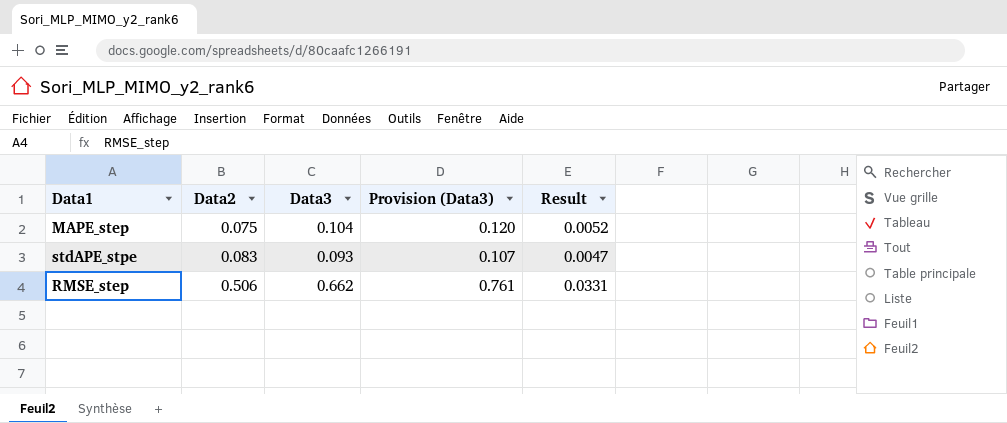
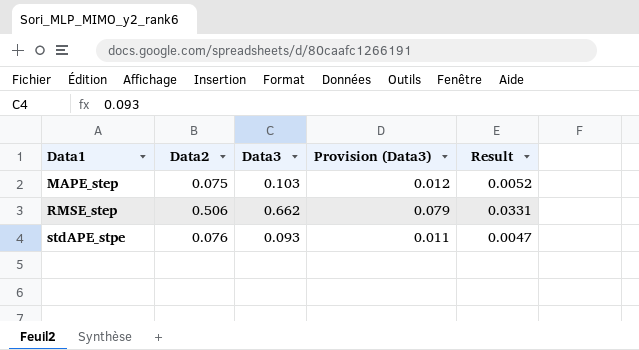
row order: Data2 ascending -> Data1 ascending
column Provision (Data3) | formula: [Data3] * 1.15 -> [Data3] * 0.12
MAPE_step | Data3: 0.104 -> 0.103
stdAPE_stpe | Data2: 0.083 -> 0.076

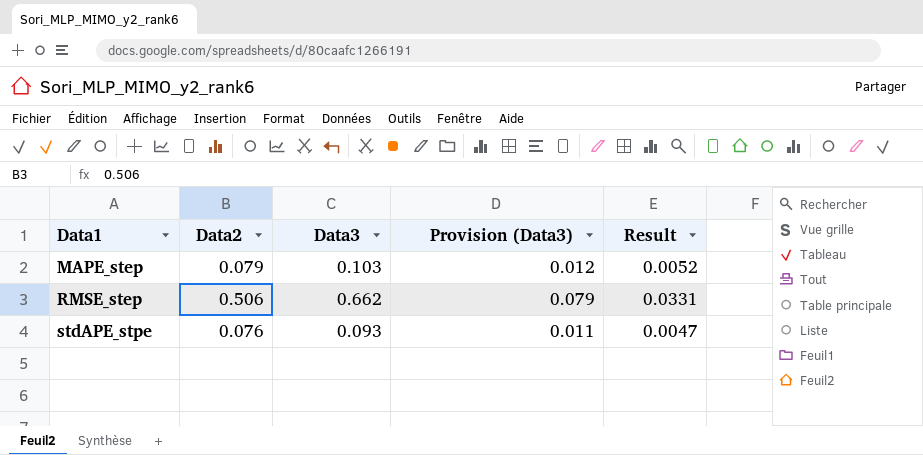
MAPE_step | Data2: 0.075 -> 0.079

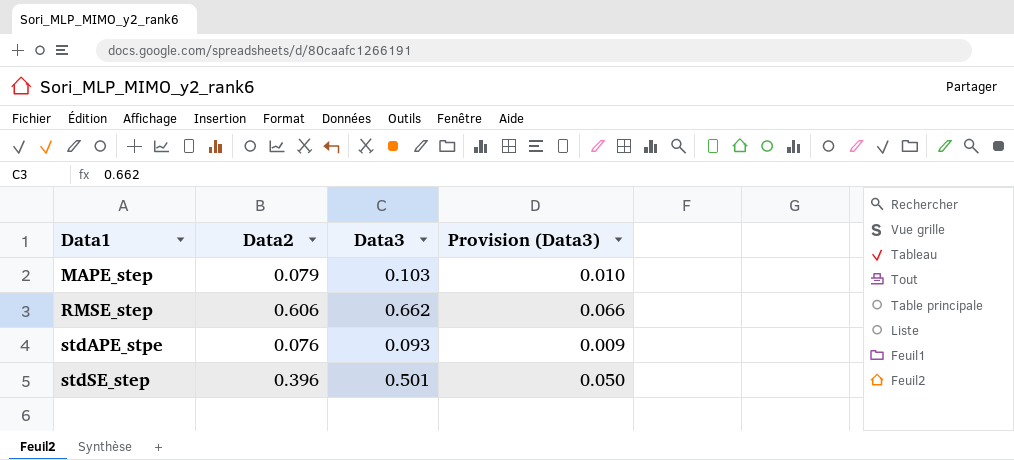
column Result | formula: [Data3] * 0.05 -> none
column Provision (Data3) | formula: [Data3] * 0.12 -> [Data3] * 0.1
RMSE_step | Data2: 0.506 -> 0.606
row stdSE_step: none -> 0.396 | 0.501 | 0.050

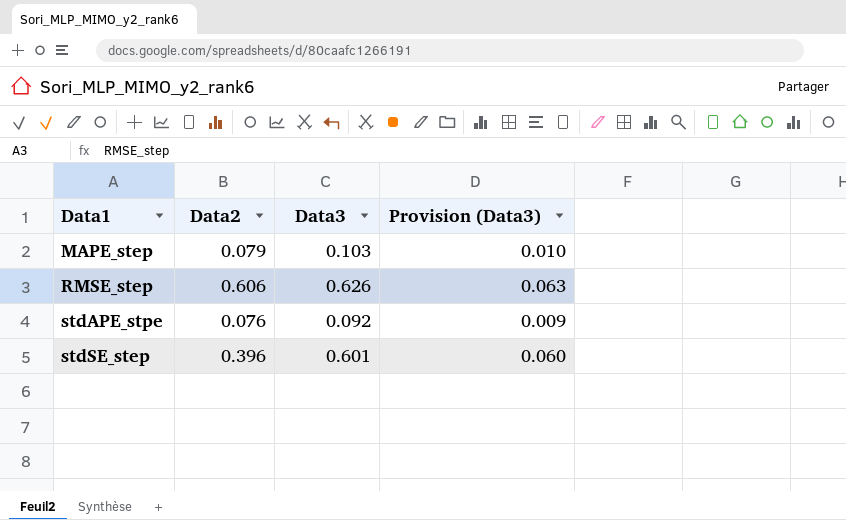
RMSE_step | Data3: 0.662 -> 0.626
RMSE_step | Provision (Data3): 0.066 -> 0.063
stdAPE_stpe | Data3: 0.093 -> 0.092
stdSE_step | Data3: 0.501 -> 0.601
stdSE_step | Provision (Data3): 0.050 -> 0.060

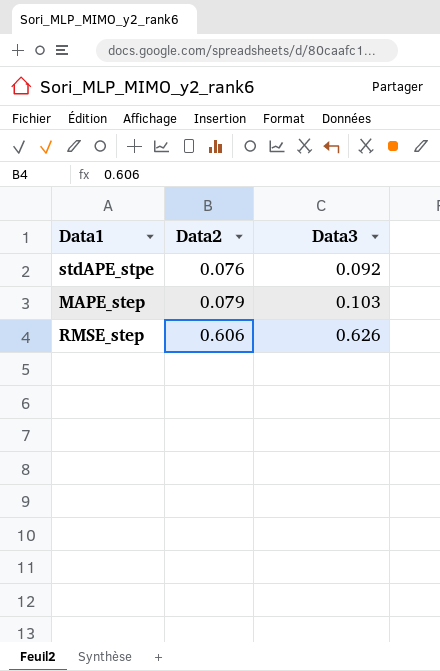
row order: Data1 ascending -> Data2 ascending
column Provision (Data3) | formula: [Data3] * 0.1 -> none
row stdSE_step: 0.396 | 0.601 | 0.060 -> none

